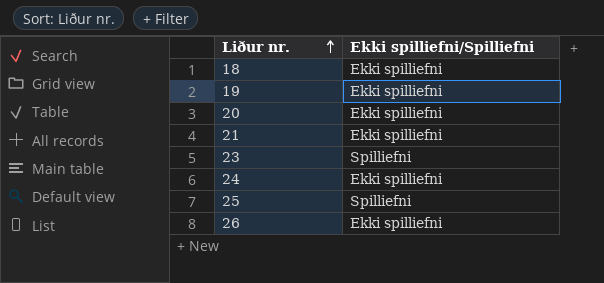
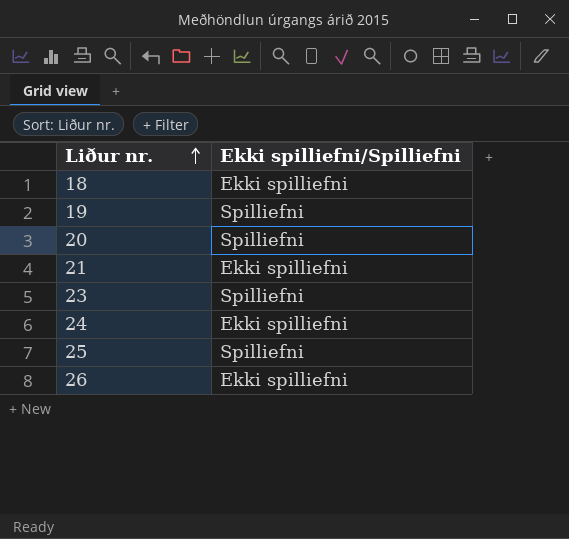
19 | Ekki spilliefni/Spilliefni: Ekki spilliefni -> Spilliefni
20 | Ekki spilliefni/Spilliefni: Ekki spilliefni -> Spilliefni

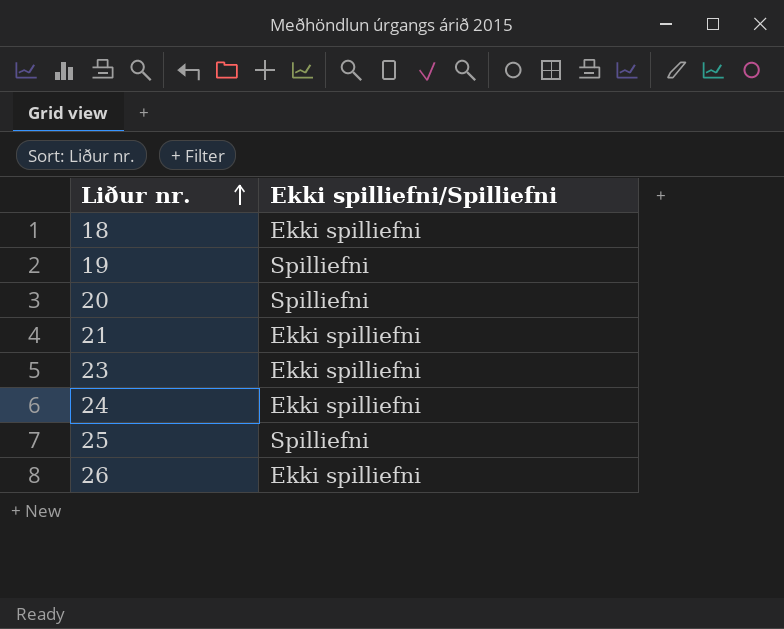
23 | Ekki spilliefni/Spilliefni: Spilliefni -> Ekki spilliefni

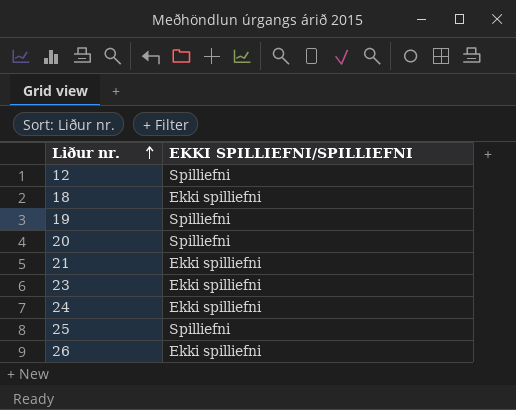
column name: Ekki spilliefni/Spilliefni -> EKKI SPILLIEFNI/SPILLIEFNI
row 12: none -> Spilliefni

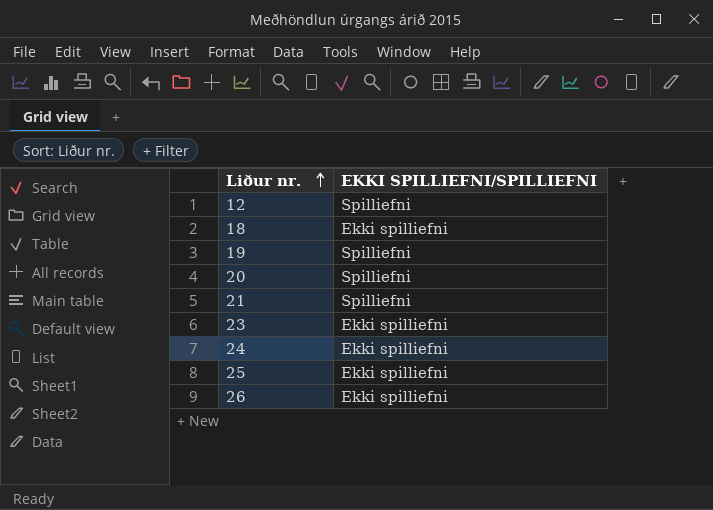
21 | EKKI SPILLIEFNI/SPILLIEFNI: Ekki spilliefni -> Spilliefni
25 | EKKI SPILLIEFNI/SPILLIEFNI: Spilliefni -> Ekki spilliefni

